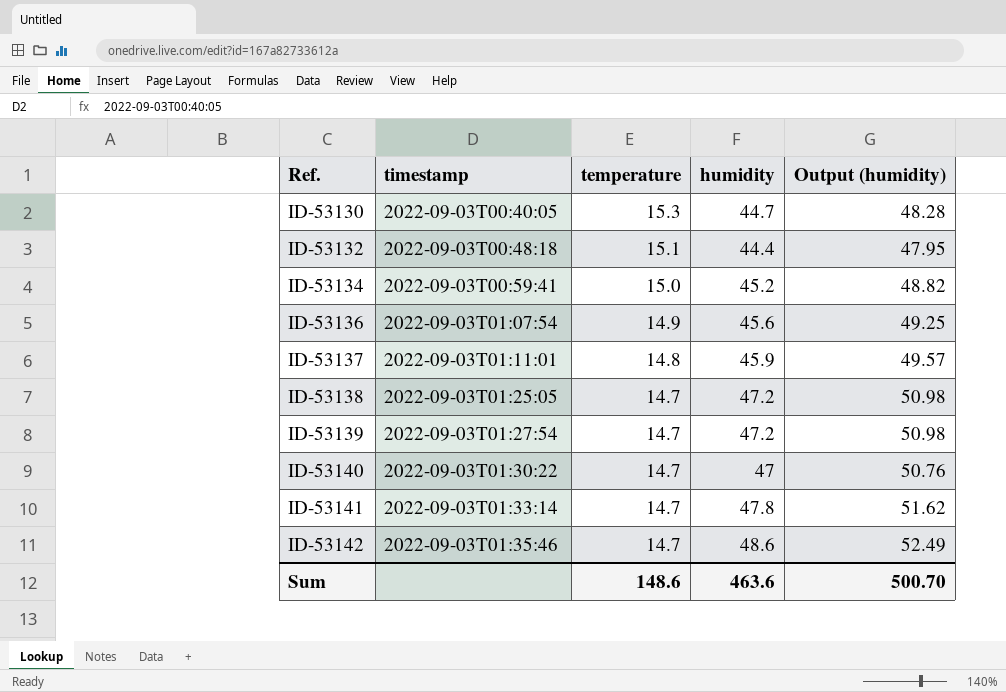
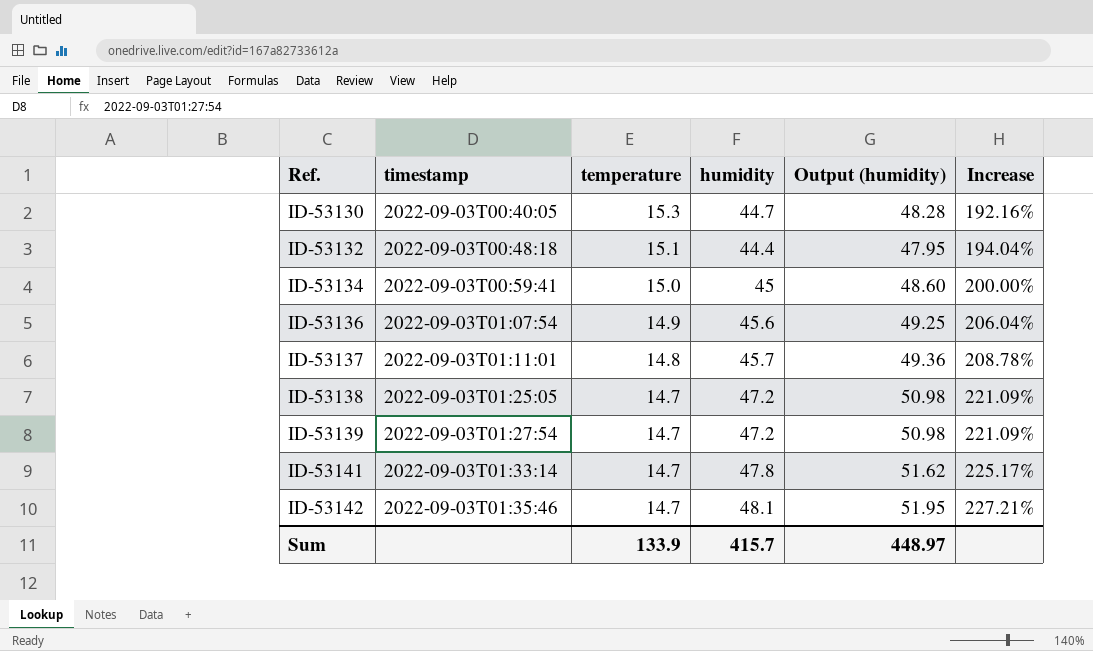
column Increase | formula: none -> ([humidity] - [temperature]) / [temperature]
row ID-53140: 2022-09-03T01:30:22 | 14.7 | 47 | 50.76 -> none
ID-53134 | humidity: 45.2 -> 45
ID-53134 | Output (humidity): 48.82 -> 48.60
ID-53137 | humidity: 45.9 -> 45.7
ID-53137 | Output (humidity): 49.57 -> 49.36
ID-53142 | humidity: 48.6 -> 48.1
ID-53142 | Output (humidity): 52.49 -> 51.95
Sum | temperature: 148.6 -> 133.9
Sum | humidity: 463.6 -> 415.7
Sum | Output (humidity): 500.70 -> 448.97

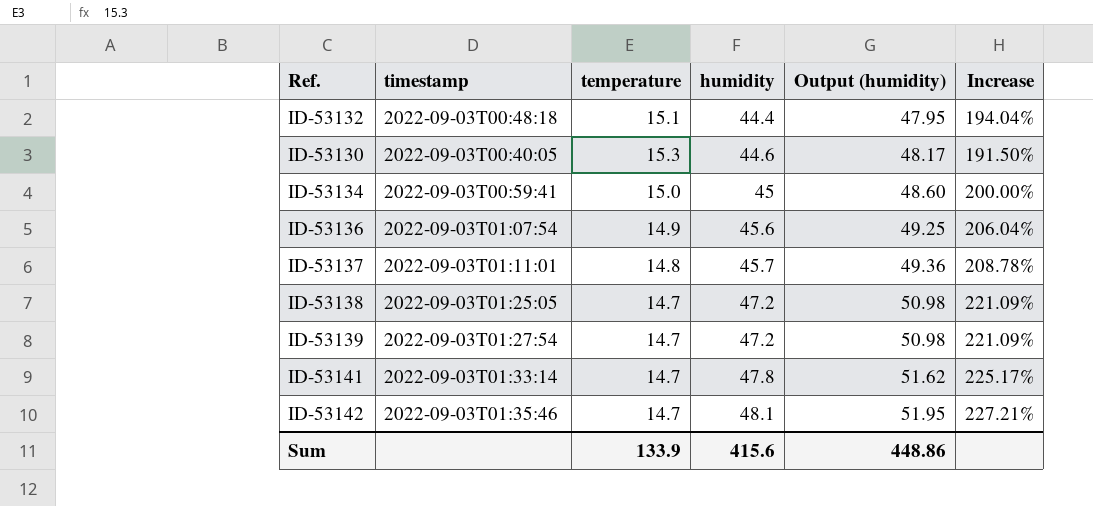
row order: Ref. ascending -> humidity ascending
ID-53130 | humidity: 44.7 -> 44.6
ID-53130 | Output (humidity): 48.28 -> 48.17
ID-53130 | Increase: 192.16% -> 191.50%
Sum | humidity: 415.7 -> 415.6
Sum | Output (humidity): 448.97 -> 448.86

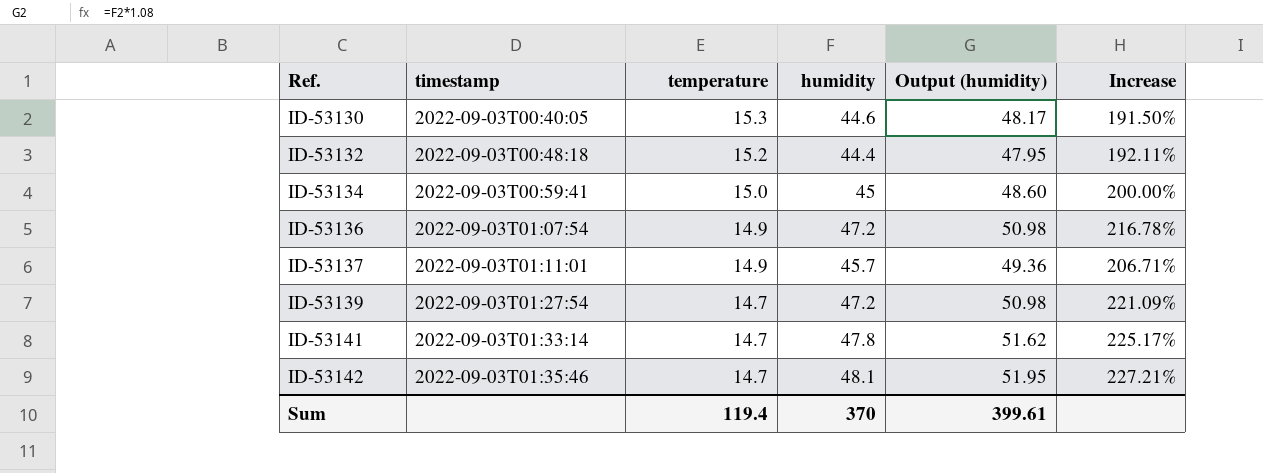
row order: humidity ascending -> Ref. ascending
row ID-53138: 2022-09-03T01:25:05 | 14.7 | 47.2 | 50.98 | 221.09% -> none
ID-53132 | temperature: 15.1 -> 15.2
ID-53132 | Increase: 194.04% -> 192.11%
ID-53136 | humidity: 45.6 -> 47.2
ID-53136 | Output (humidity): 49.25 -> 50.98
ID-53136 | Increase: 206.04% -> 216.78%
ID-53137 | temperature: 14.8 -> 14.9
ID-53137 | Increase: 208.78% -> 206.71%
Sum | temperature: 133.9 -> 119.4
Sum | humidity: 415.6 -> 370
Sum | Output (humidity): 448.86 -> 399.61

